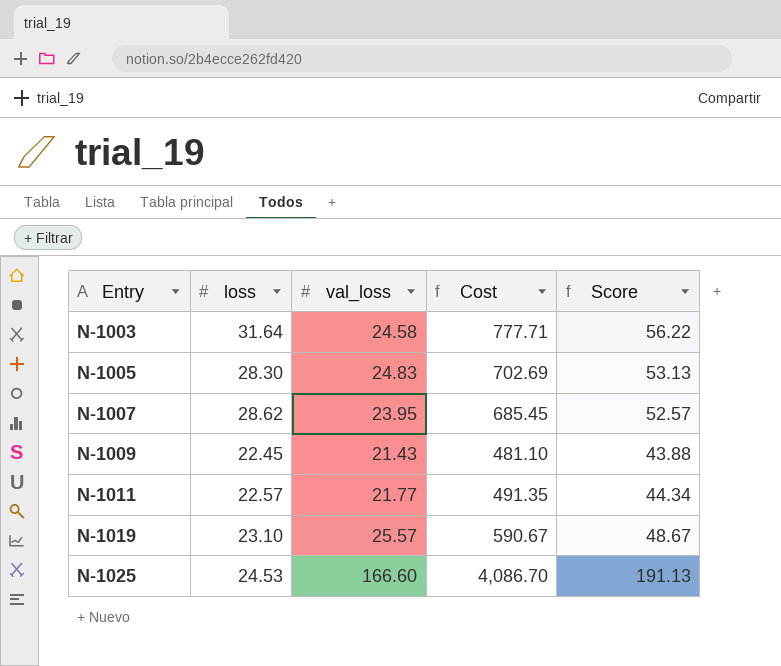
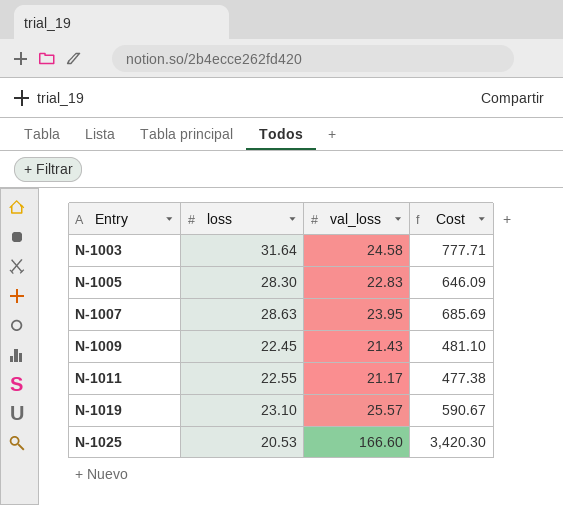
column Score | formula: [loss] + [val_loss] -> none
N-1005 | val_loss: 24.83 -> 22.83
N-1005 | Cost: 702.69 -> 646.09
N-1007 | loss: 28.62 -> 28.63
N-1007 | Cost: 685.45 -> 685.69
N-1011 | loss: 22.57 -> 22.55
N-1011 | val_loss: 21.77 -> 21.17
N-1011 | Cost: 491.35 -> 477.38
N-1025 | loss: 24.53 -> 20.53
N-1025 | Cost: 4,086.70 -> 3,420.30

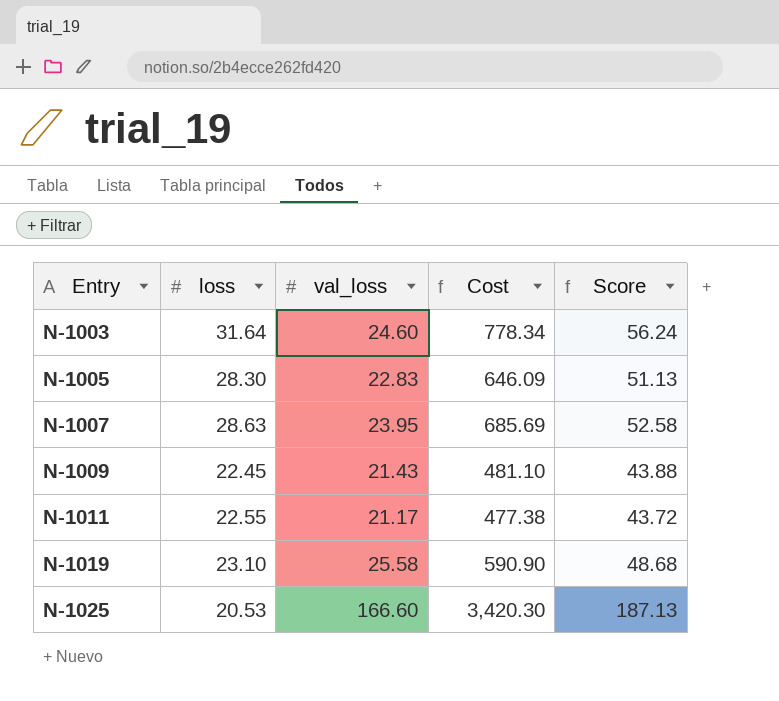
column Score | formula: none -> [loss] + [val_loss]
N-1003 | val_loss: 24.58 -> 24.60
N-1003 | Cost: 777.71 -> 778.34
N-1019 | val_loss: 25.57 -> 25.58
N-1019 | Cost: 590.67 -> 590.90

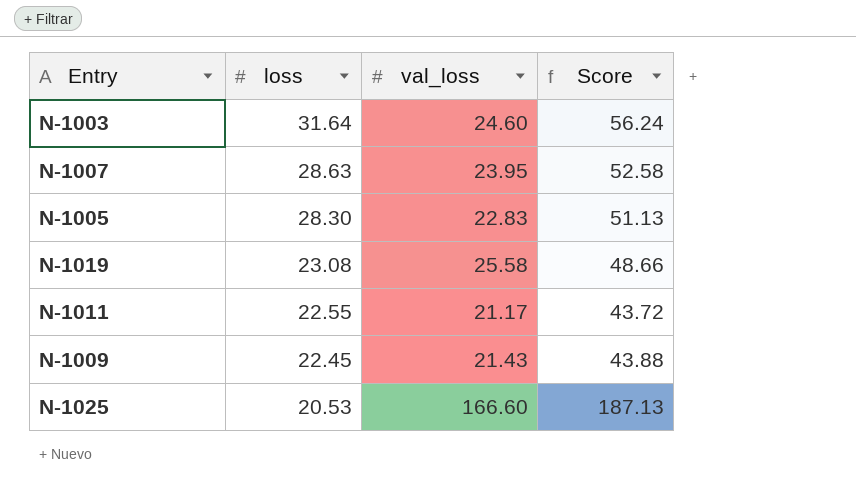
row order: Entry ascending -> loss descending
column Cost | formula: [loss] * [val_loss] -> none
N-1019 | loss: 23.10 -> 23.08
N-1019 | Score: 48.68 -> 48.66

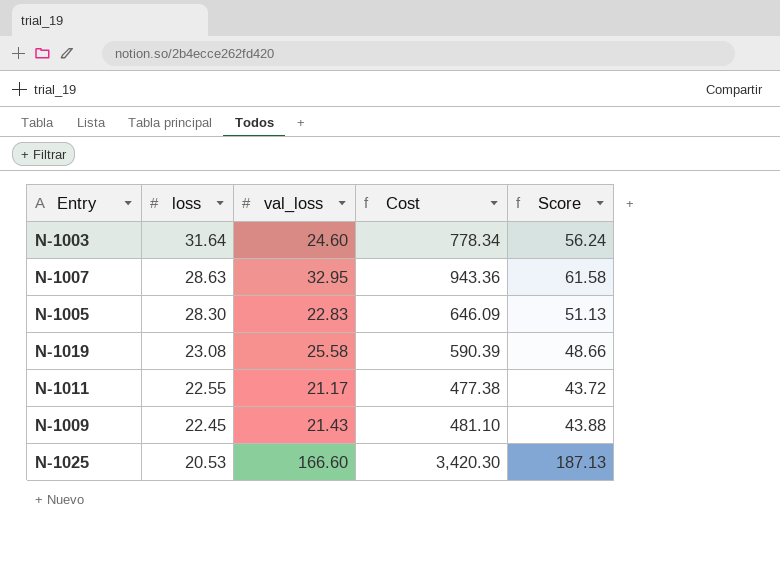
column Cost | formula: none -> [loss] * [val_loss]
N-1007 | val_loss: 23.95 -> 32.95
N-1007 | Score: 52.58 -> 61.58

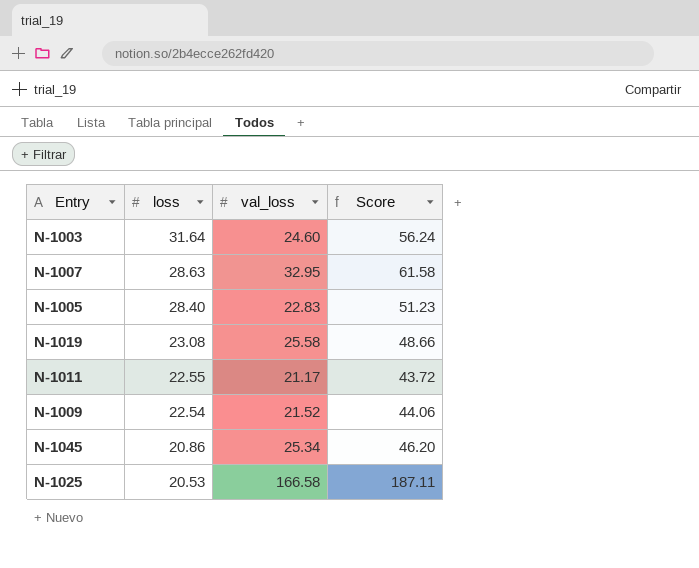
column Cost | formula: [loss] * [val_loss] -> none
N-1005 | loss: 28.30 -> 28.40
N-1005 | Score: 51.13 -> 51.23
N-1009 | loss: 22.45 -> 22.54
N-1009 | val_loss: 21.43 -> 21.52
N-1009 | Score: 43.88 -> 44.06
row N-1045: none -> 20.86 | 25.34 | 46.20
N-1025 | val_loss: 166.60 -> 166.58
N-1025 | Score: 187.13 -> 187.11

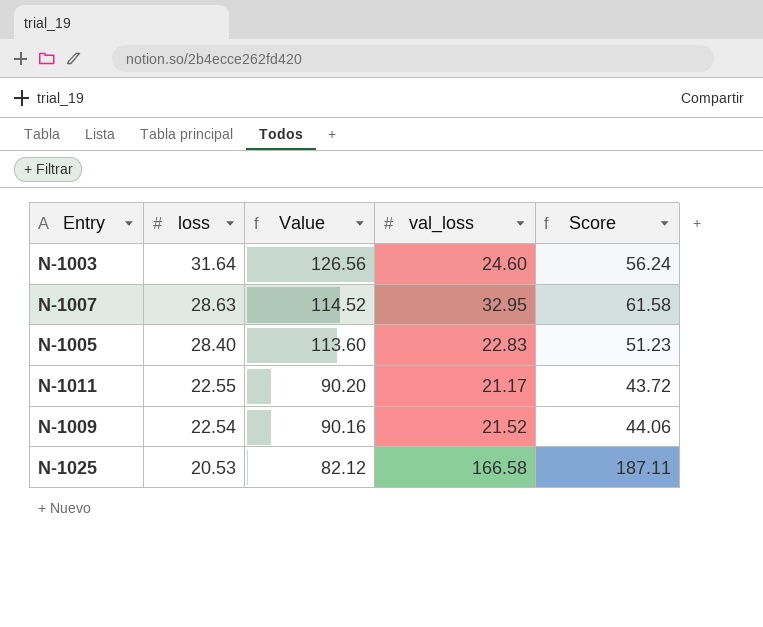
column Value | formula: none -> [loss] * 4
row N-1019: 23.08 | 25.58 | 48.66 -> none
row N-1045: 20.86 | 25.34 | 46.20 -> none

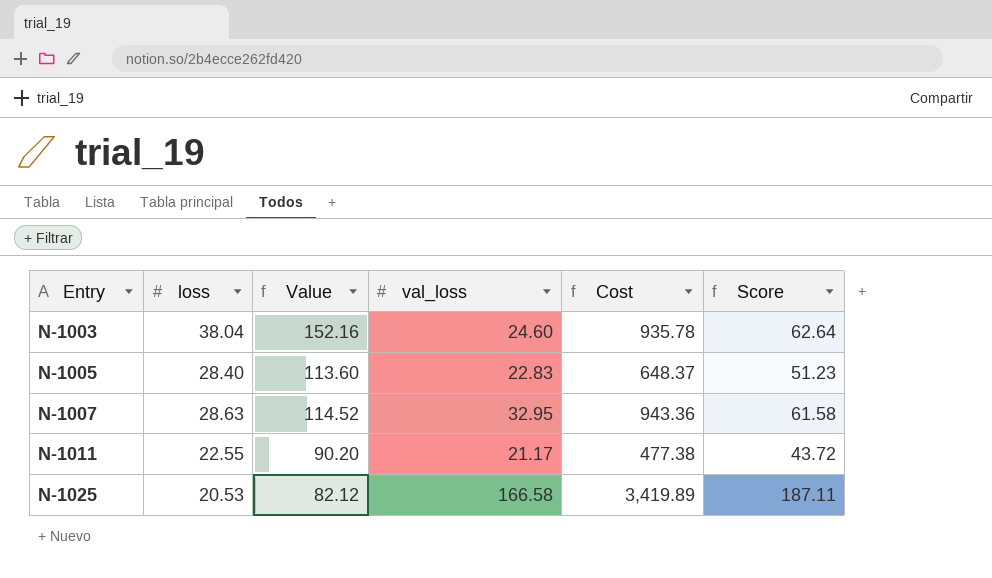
row order: loss descending -> Entry ascending
column Cost | formula: none -> [loss] * [val_loss]
row N-1009: 22.54 | 90.16 | 21.52 | 44.06 -> none
N-1003 | loss: 31.64 -> 38.04
N-1003 | Value: 126.56 -> 152.16
N-1003 | Score: 56.24 -> 62.64

